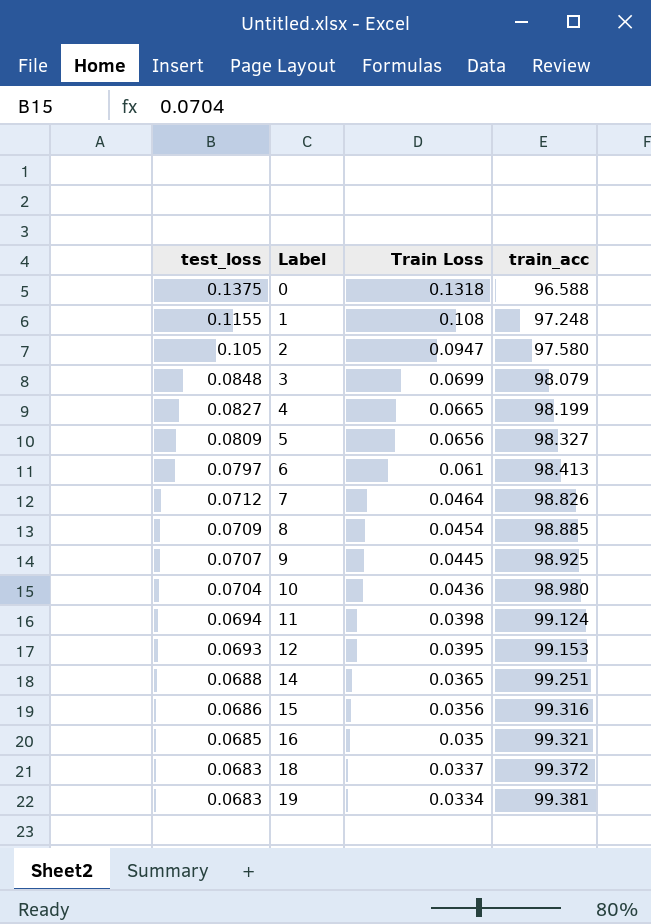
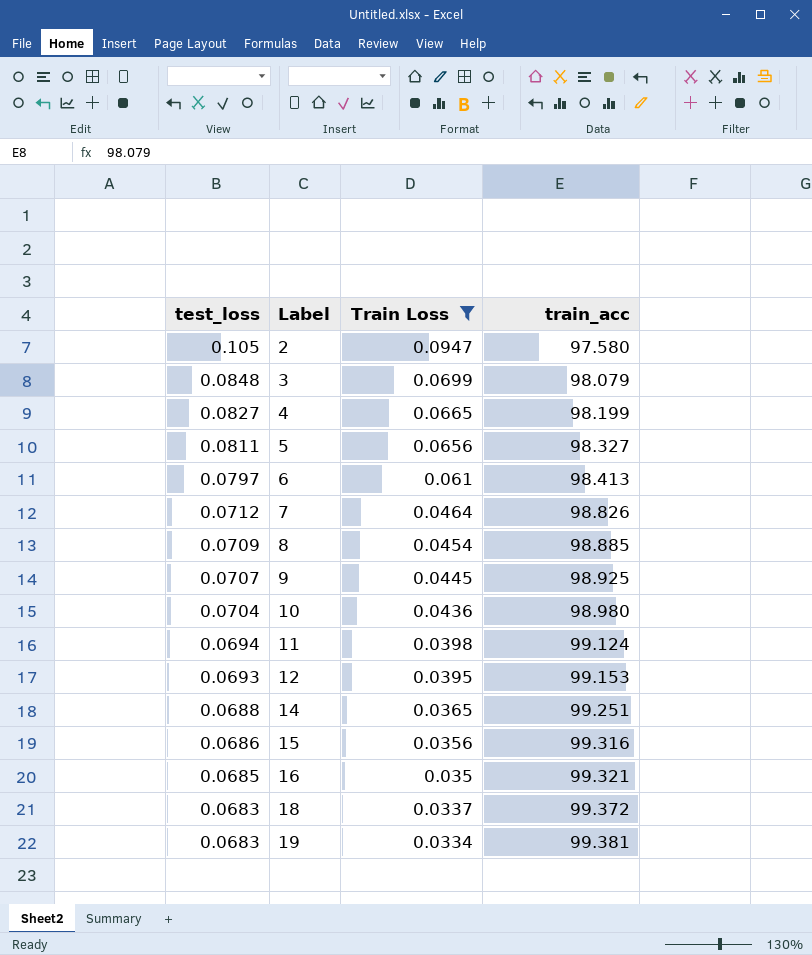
filter: none -> Train Loss <= 0.0947
5 | test_loss: 0.0809 -> 0.0811

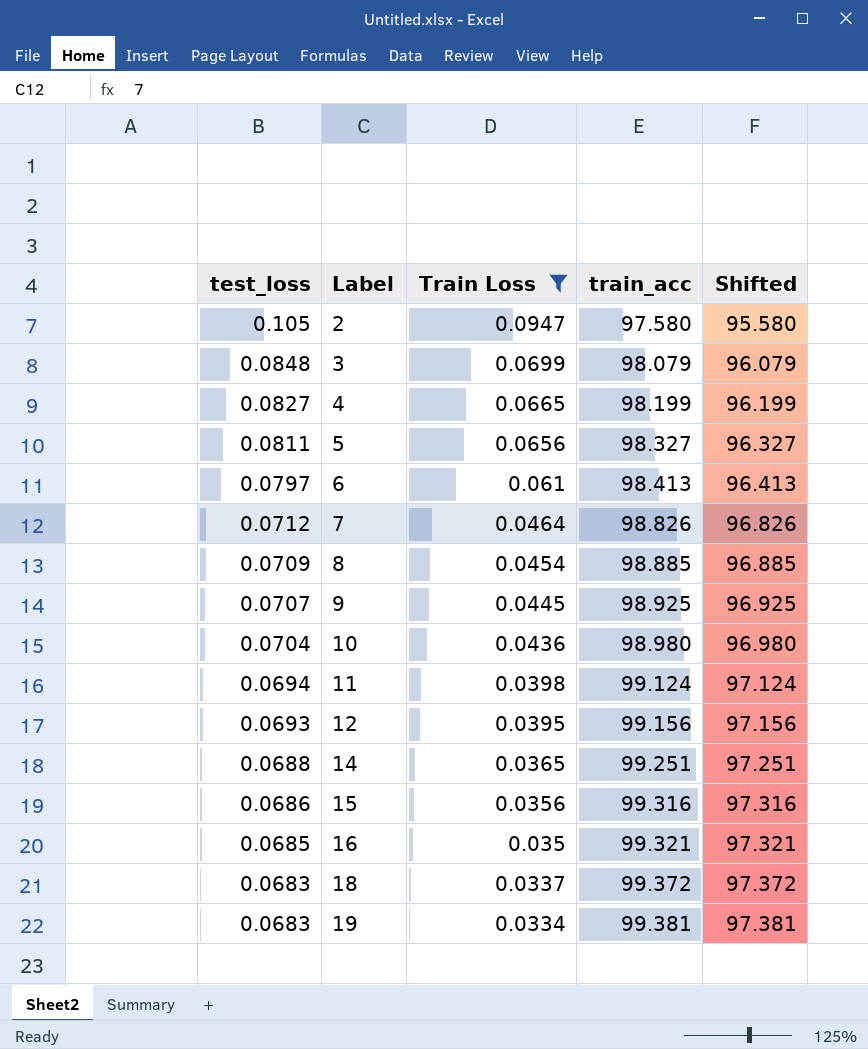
column Shifted | formula: none -> [train_acc] - 2
12 | train_acc: 99.153 -> 99.156

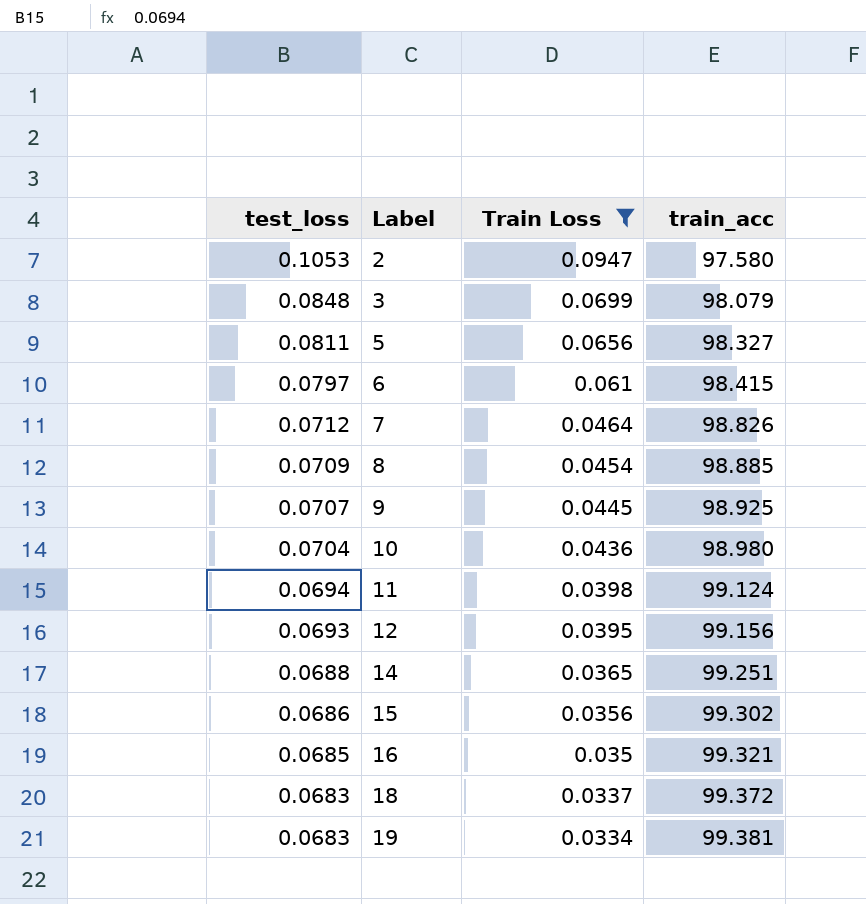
column Shifted | formula: [train_acc] - 2 -> none
row 4: 0.0827 | 0.0665 | 98.199 | 96.199 -> none
2 | test_loss: 0.105 -> 0.1053
6 | train_acc: 98.413 -> 98.415
15 | train_acc: 99.316 -> 99.302

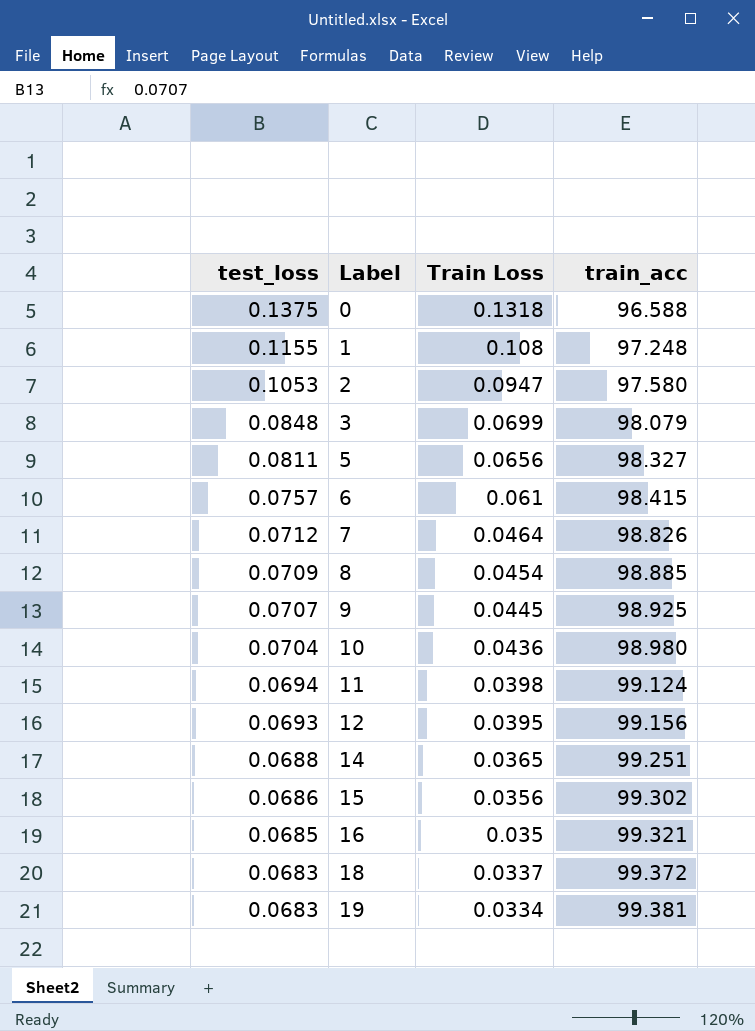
filter: Train Loss <= 0.0947 -> none
6 | test_loss: 0.0797 -> 0.0757

